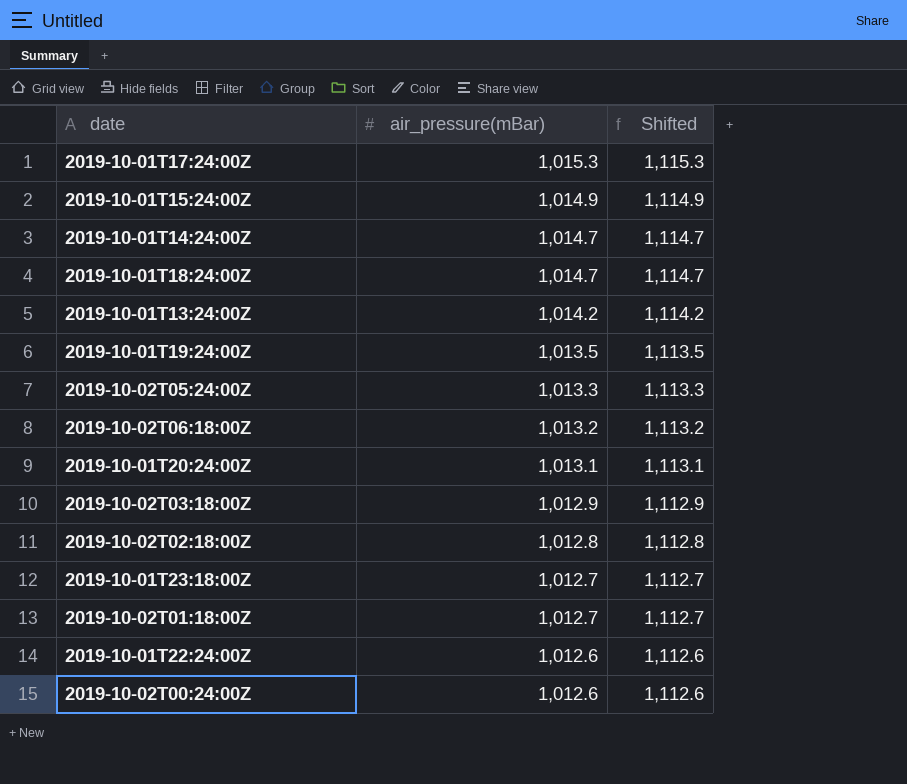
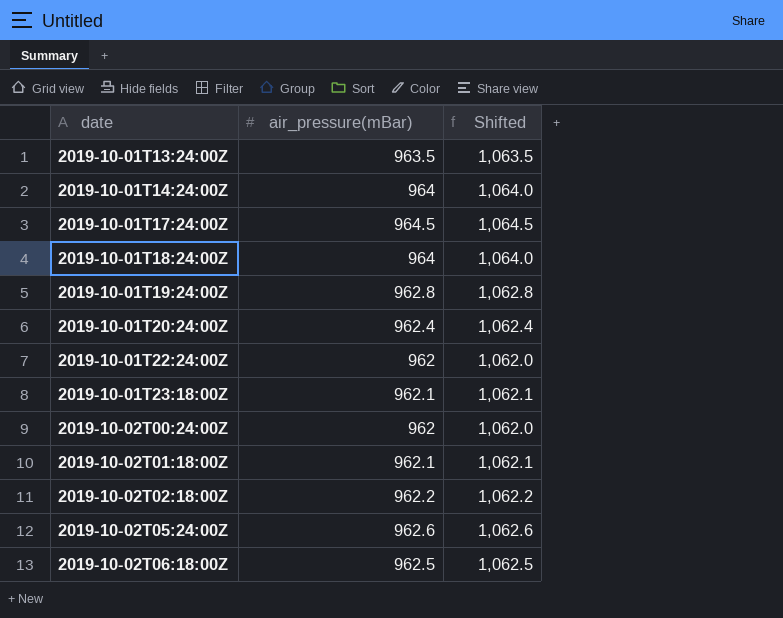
row order: air_pressure(mBar) descending -> date ascending
row 2019-10-01T15:24:00Z: 1,014.9 | 1,114.9 -> none
row 2019-10-02T03:18:00Z: 1,012.9 | 1,112.9 -> none
2019-10-01T13:24:00Z | air_pressure(mBar): 1,014.2 -> 963.5
2019-10-01T13:24:00Z | Shifted: 1,114.2 -> 1,063.5
2019-10-01T14:24:00Z | air_pressure(mBar): 1,014.7 -> 964
2019-10-01T14:24:00Z | Shifted: 1,114.7 -> 1,064.0
2019-10-01T17:24:00Z | air_pressure(mBar): 1,015.3 -> 964.5
2019-10-01T17:24:00Z | Shifted: 1,115.3 -> 1,064.5
2019-10-01T18:24:00Z | air_pressure(mBar): 1,014.7 -> 964
2019-10-01T18:24:00Z | Shifted: 1,114.7 -> 1,064.0
2019-10-01T19:24:00Z | air_pressure(mBar): 1,013.5 -> 962.8
2019-10-01T19:24:00Z | Shifted: 1,113.5 -> 1,062.8
2019-10-01T20:24:00Z | air_pressure(mBar): 1,013.1 -> 962.4
2019-10-01T20:24:00Z | Shifted: 1,113.1 -> 1,062.4
2019-10-01T22:24:00Z | air_pressure(mBar): 1,012.6 -> 962
2019-10-01T22:24:00Z | Shifted: 1,112.6 -> 1,062.0
2019-10-01T23:18:00Z | air_pressure(mBar): 1,012.7 -> 962.1
2019-10-01T23:18:00Z | Shifted: 1,112.7 -> 1,062.1
2019-10-02T00:24:00Z | air_pressure(mBar): 1,012.6 -> 962
2019-10-02T00:24:00Z | Shifted: 1,112.6 -> 1,062.0
2019-10-02T01:18:00Z | air_pressure(mBar): 1,012.7 -> 962.1
2019-10-02T01:18:00Z | Shifted: 1,112.7 -> 1,062.1
2019-10-02T02:18:00Z | air_pressure(mBar): 1,012.8 -> 962.2
2019-10-02T02:18:00Z | Shifted: 1,112.8 -> 1,062.2
2019-10-02T05:24:00Z | air_pressure(mBar): 1,013.3 -> 962.6
2019-10-02T05:24:00Z | Shifted: 1,113.3 -> 1,062.6
2019-10-02T06:18:00Z | air_pressure(mBar): 1,013.2 -> 962.5
2019-10-02T06:18:00Z | Shifted: 1,113.2 -> 1,062.5

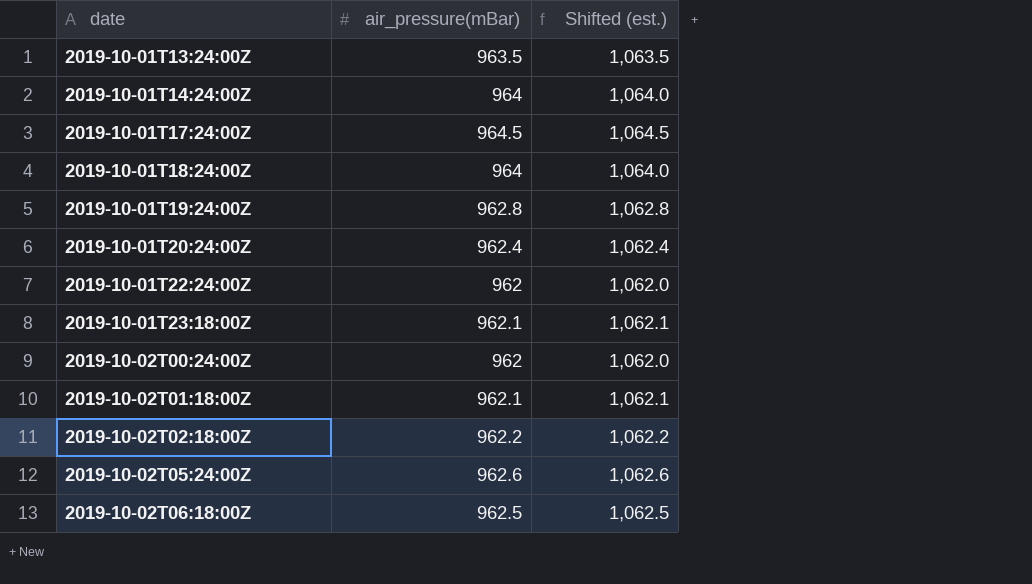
column name: Shifted -> Shifted (est.)

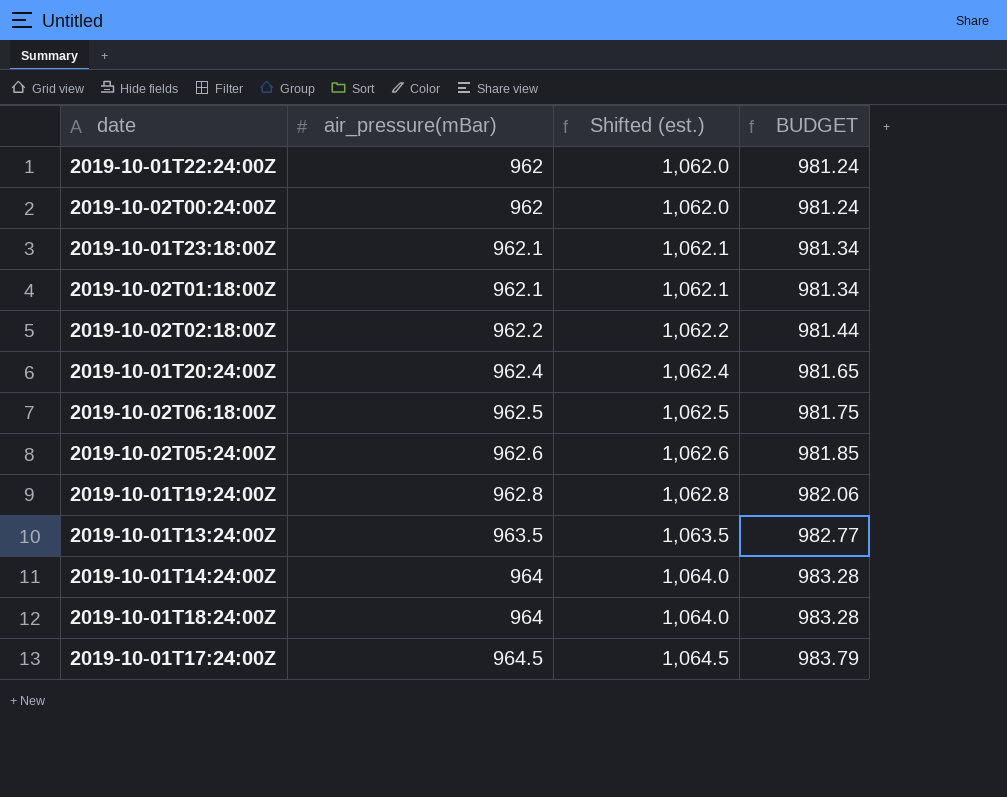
row order: date ascending -> air_pressure(mBar) ascending
column BUDGET | formula: none -> [air_pressure(mBar)] * 1.02

